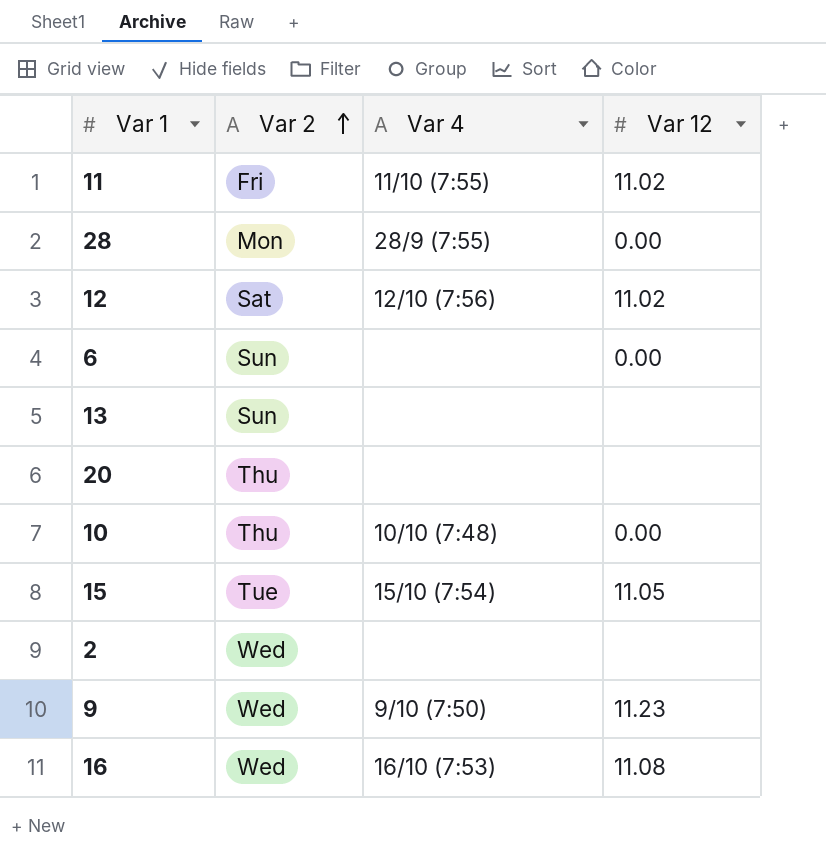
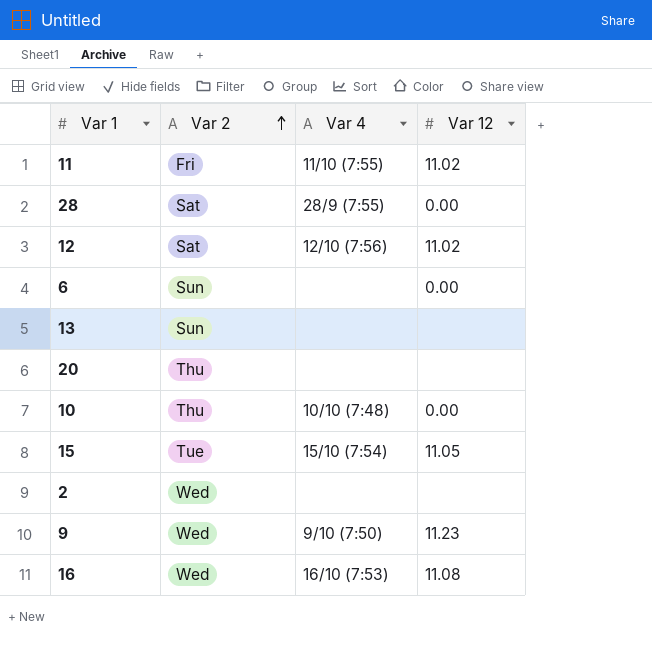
28 | Var 2: Mon -> Sat

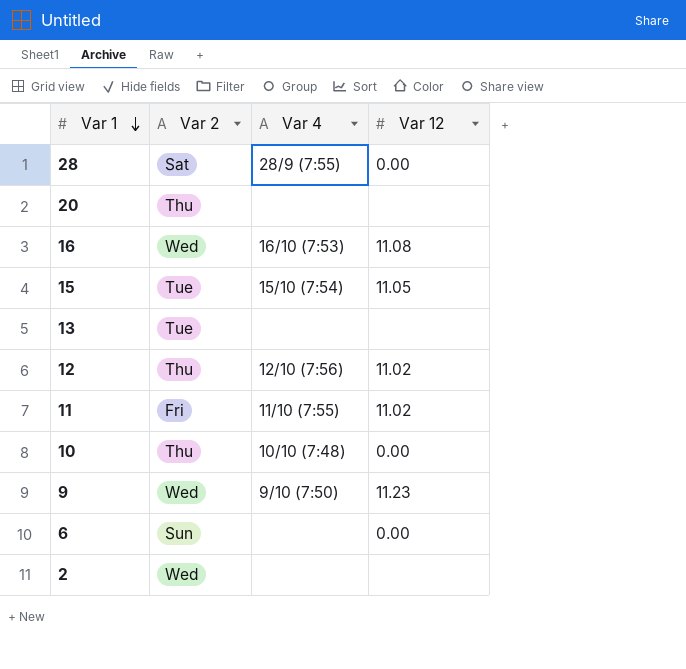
row order: Var 2 ascending -> Var 1 descending
13 | Var 2: Sun -> Tue
12 | Var 2: Sat -> Thu

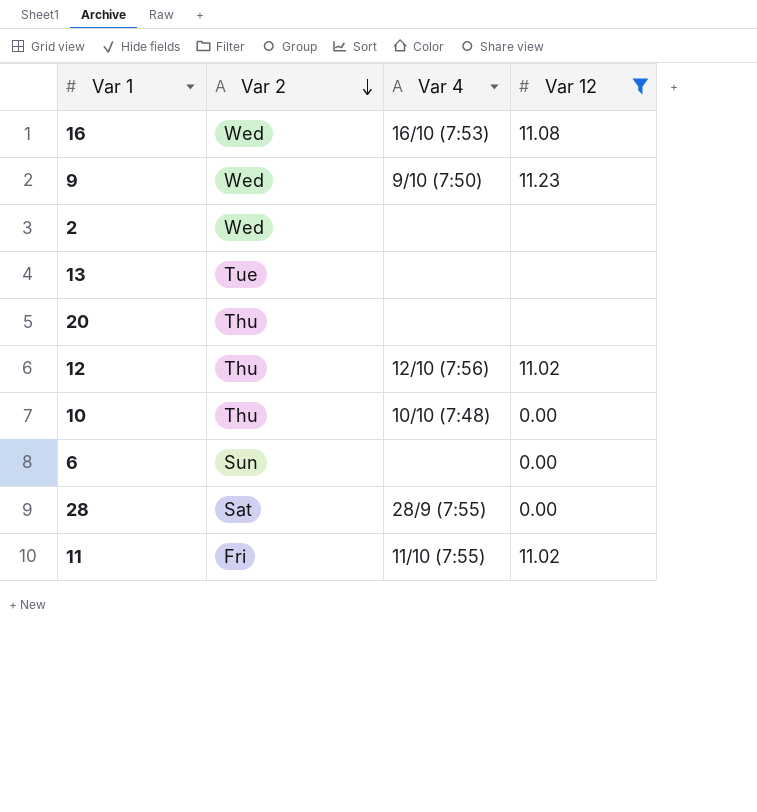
filter: none -> Var 12 != 11.05
row order: Var 1 descending -> Var 2 descending

